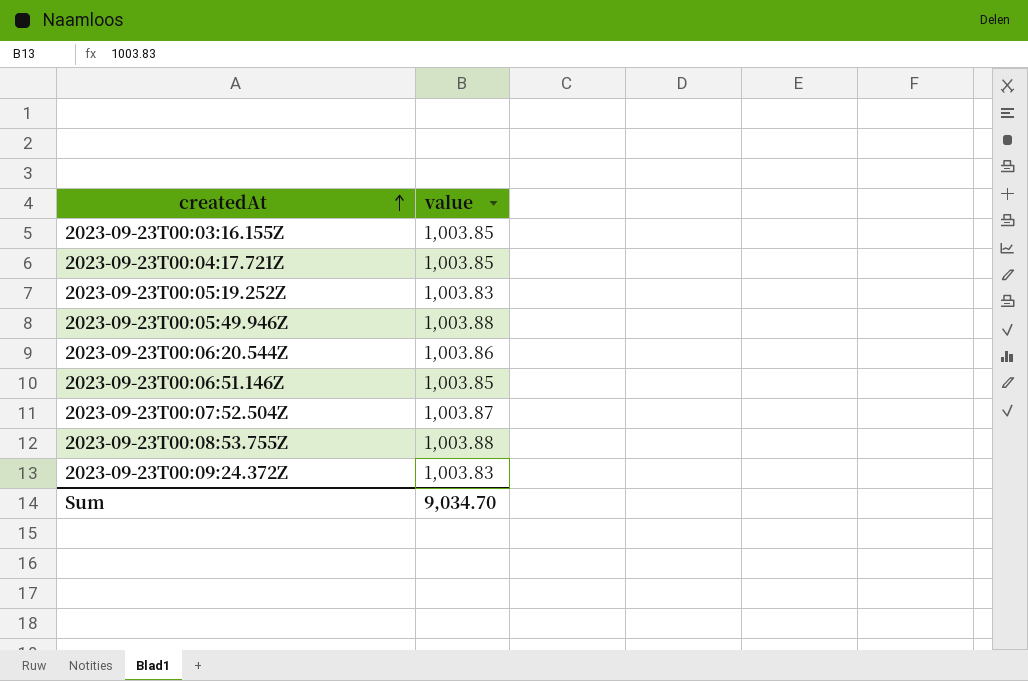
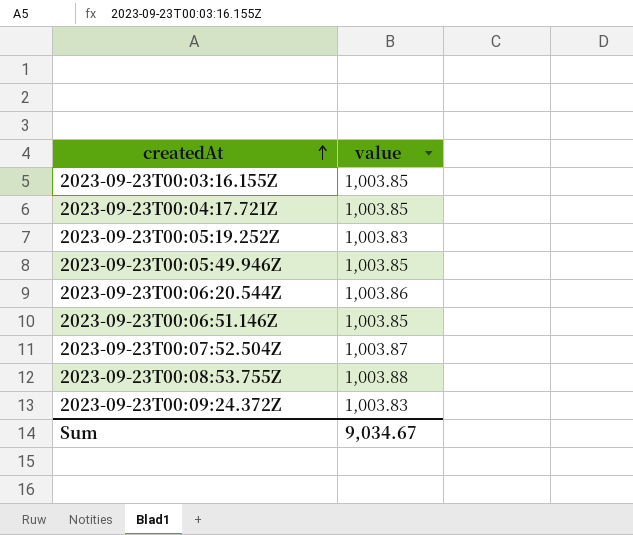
2023-09-23T00:05:49.946Z | value: 1,003.88 -> 1,003.85
Sum | value: 9,034.70 -> 9,034.67

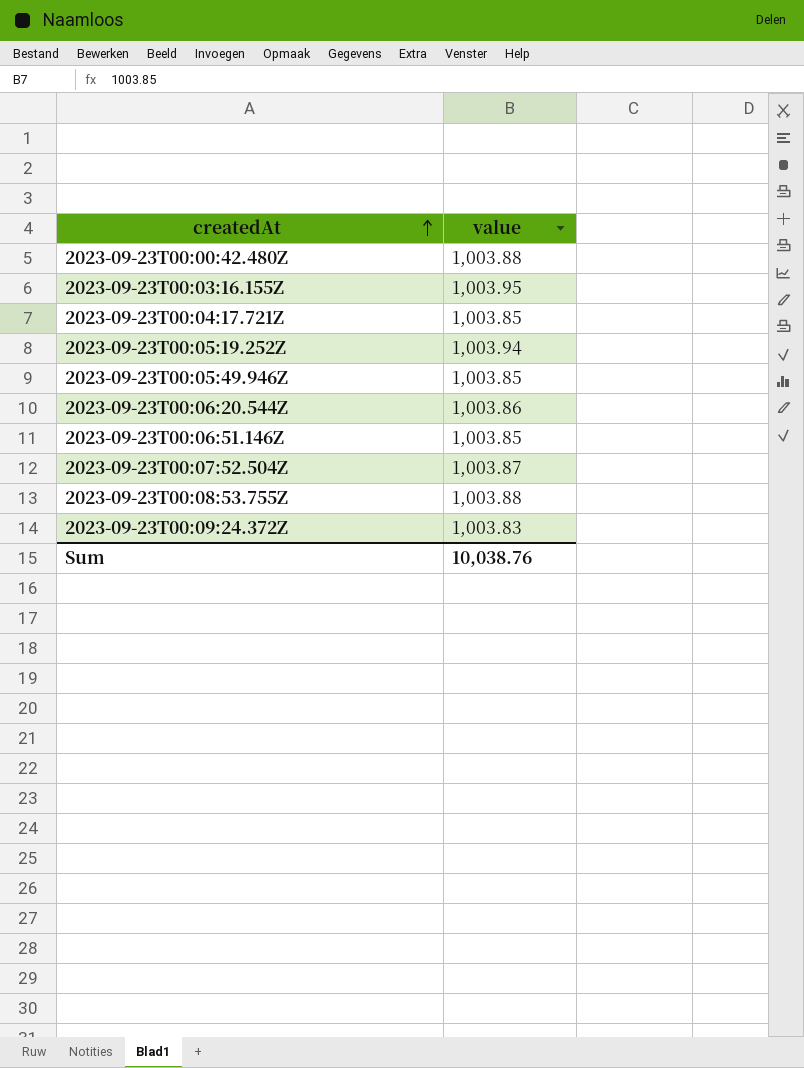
row 2023-09-23T00:00:42.480Z: none -> 1,003.88
2023-09-23T00:03:16.155Z | value: 1,003.85 -> 1,003.95
2023-09-23T00:05:19.252Z | value: 1,003.83 -> 1,003.94
Sum | value: 9,034.67 -> 10,038.76

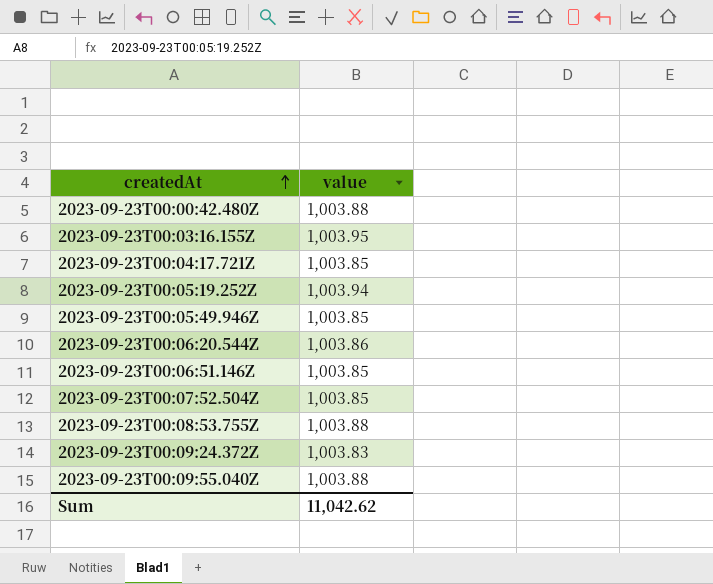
2023-09-23T00:07:52.504Z | value: 1,003.87 -> 1,003.85
row 2023-09-23T00:09:55.040Z: none -> 1,003.88
Sum | value: 10,038.76 -> 11,042.62

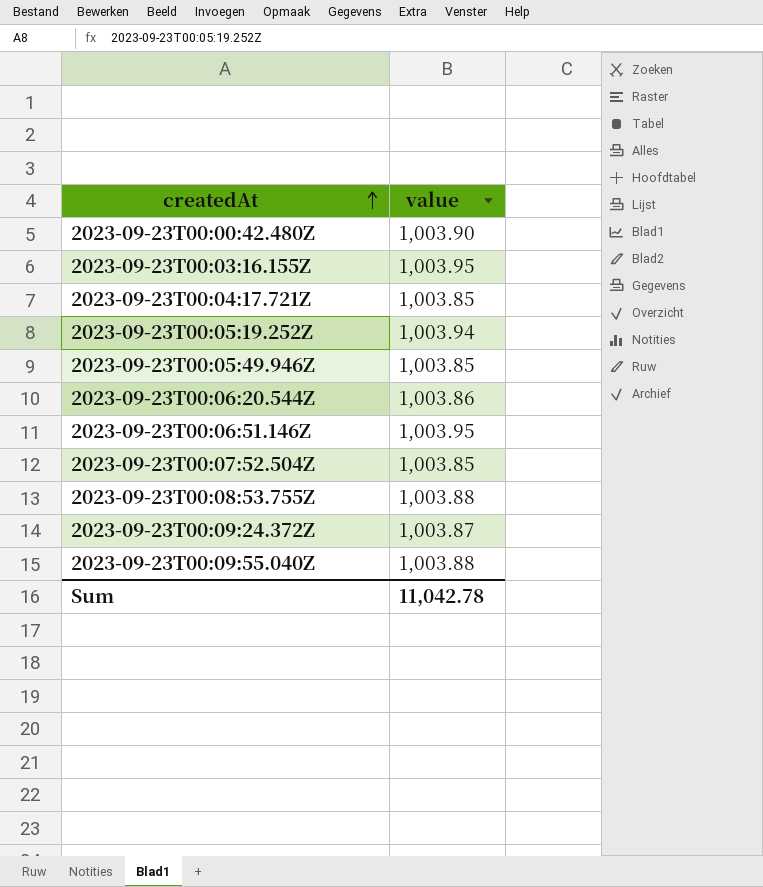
2023-09-23T00:00:42.480Z | value: 1,003.88 -> 1,003.90
2023-09-23T00:06:51.146Z | value: 1,003.85 -> 1,003.95
2023-09-23T00:09:24.372Z | value: 1,003.83 -> 1,003.87
Sum | value: 11,042.62 -> 11,042.78

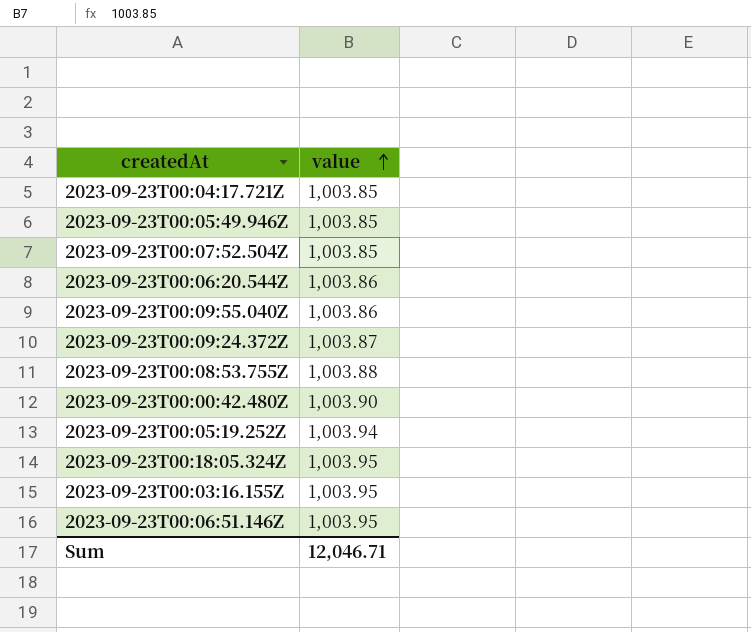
row order: createdAt ascending -> value ascending
2023-09-23T00:09:55.040Z | value: 1,003.88 -> 1,003.86
row 2023-09-23T00:18:05.324Z: none -> 1,003.95
Sum | value: 11,042.78 -> 12,046.71

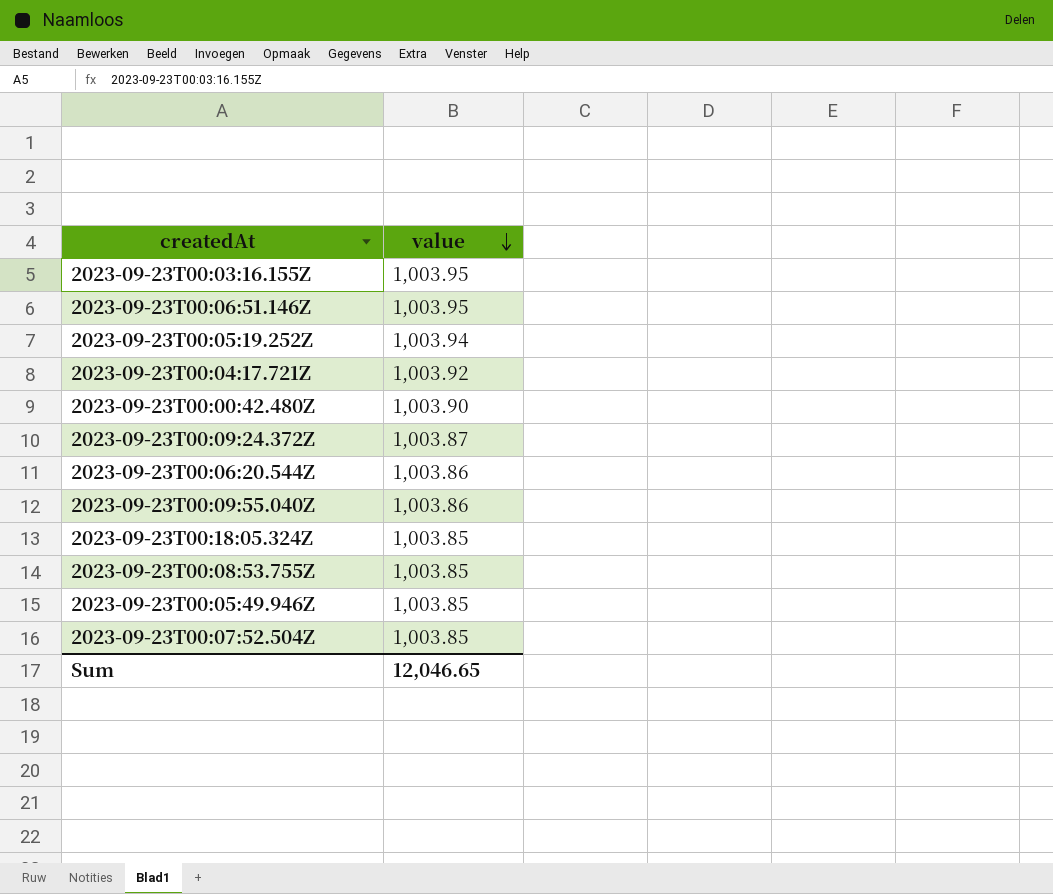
row order: value ascending -> value descending
2023-09-23T00:04:17.721Z | value: 1,003.85 -> 1,003.92
2023-09-23T00:18:05.324Z | value: 1,003.95 -> 1,003.85
2023-09-23T00:08:53.755Z | value: 1,003.88 -> 1,003.85
Sum | value: 12,046.71 -> 12,046.65

